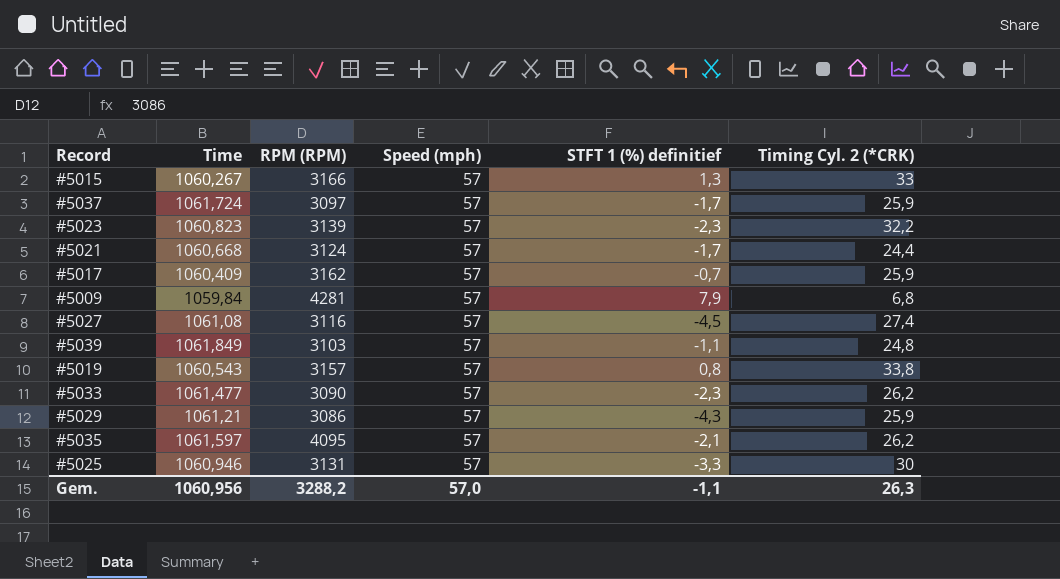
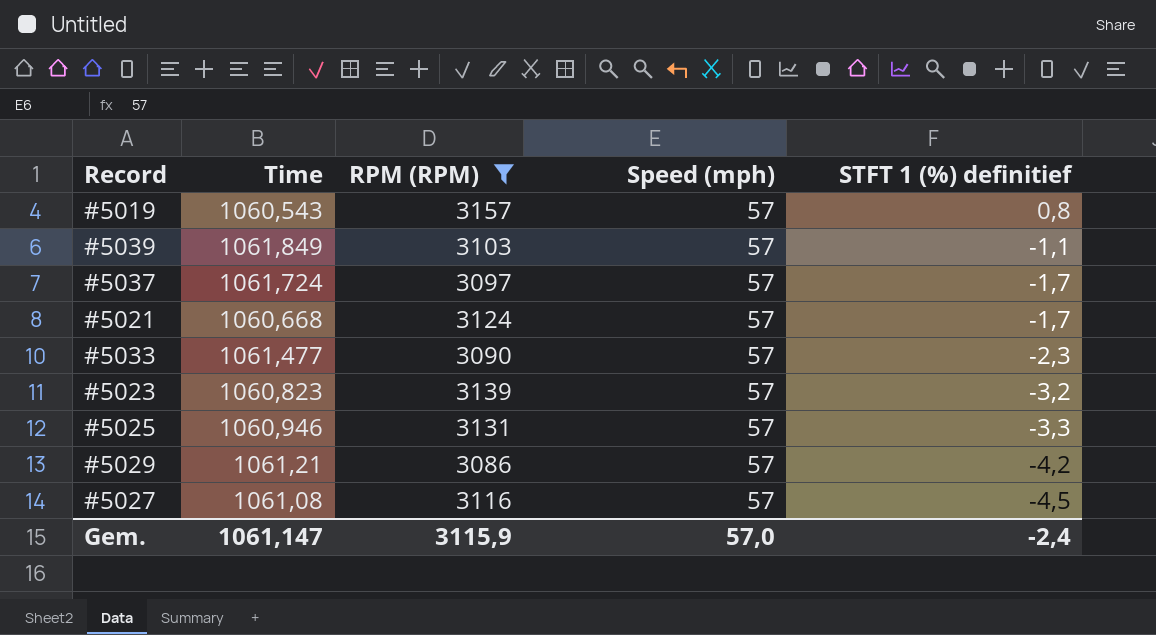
filter: none -> RPM (RPM) <= 3157
row order: none -> STFT 1 (%) definitief descending
column Timing Cyl. 2 (*CRK) | position: 6 -> none
#5023 | STFT 1 (%) definitief: -2,3 -> -3,2
#5029 | STFT 1 (%) definitief: -4,3 -> -4,2
Gem. | Time: 1060,956 -> 1061,147
Gem. | RPM (RPM): 3288,2 -> 3115,9
Gem. | STFT 1 (%) definitief: -1,1 -> -2,4

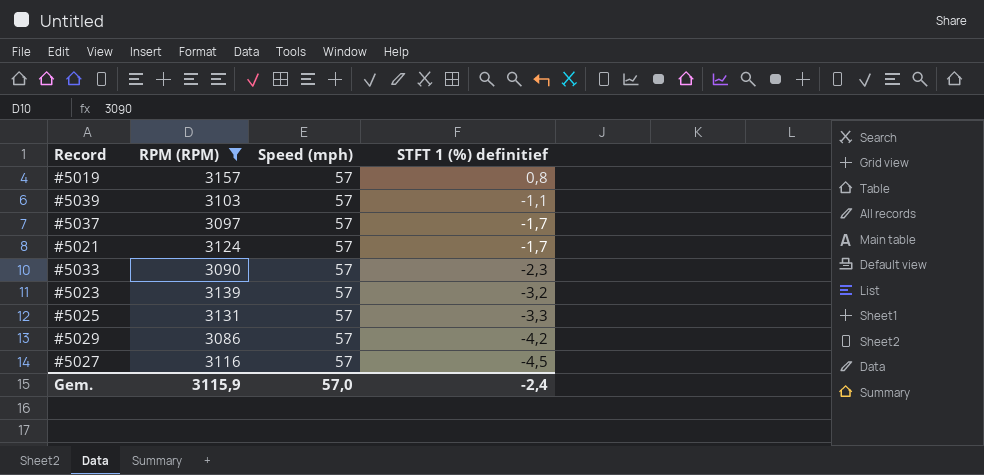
column Time | position: 2 -> none

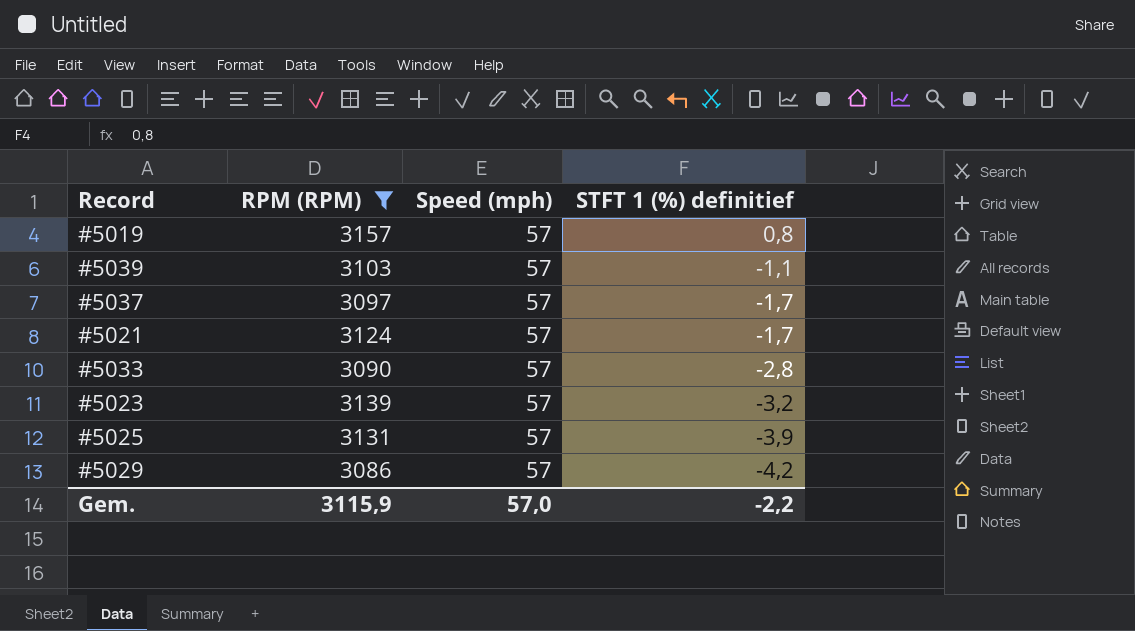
row #5027: 3116 | 57 | -4,5 -> none
#5033 | STFT 1 (%) definitief: -2,3 -> -2,8
#5025 | STFT 1 (%) definitief: -3,3 -> -3,9
Gem. | STFT 1 (%) definitief: -2,4 -> -2,2

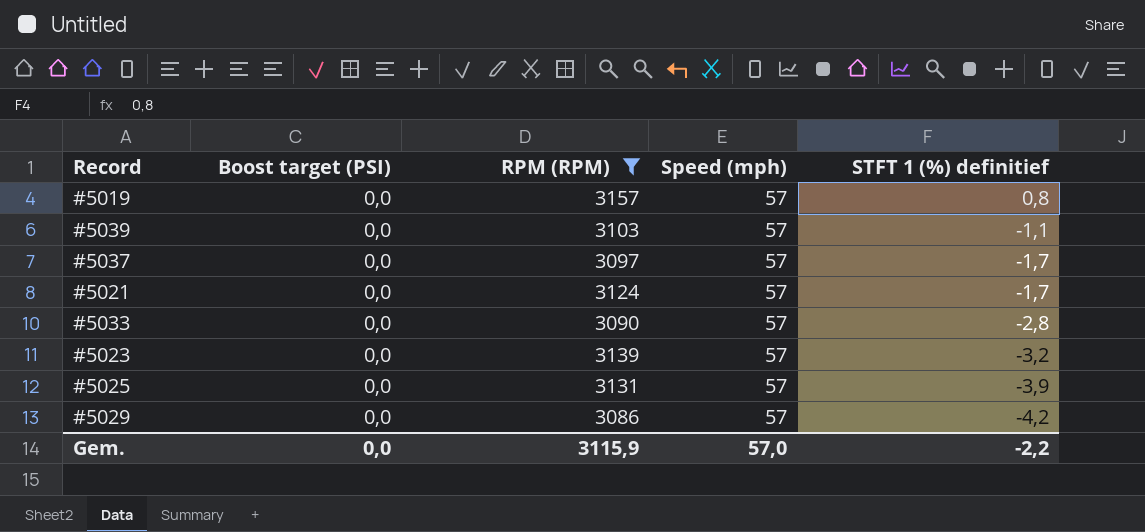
column Boost target (PSI) | position: none -> 2

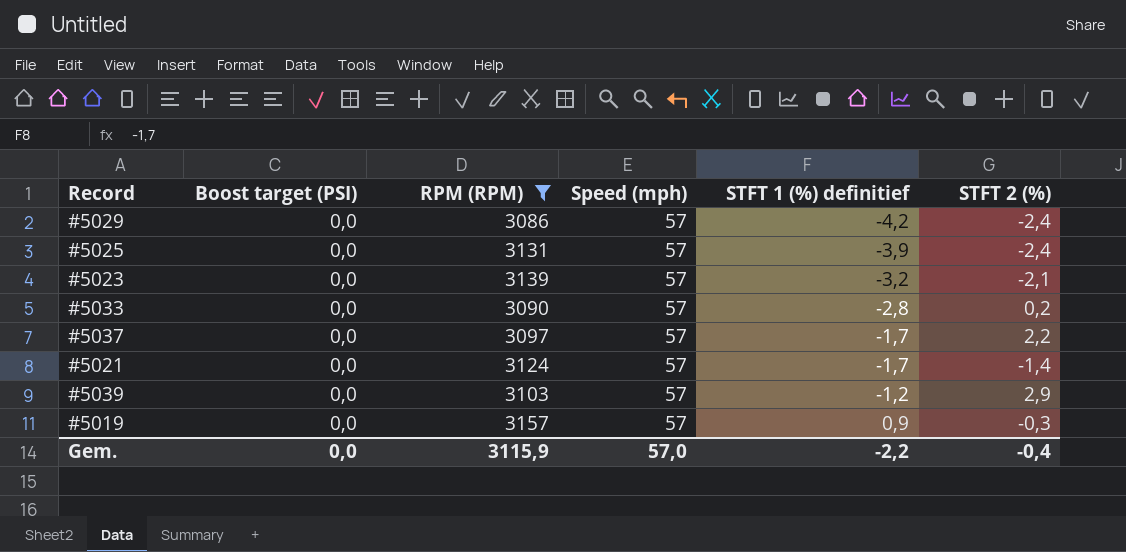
row order: STFT 1 (%) definitief descending -> STFT 1 (%) definitief ascending
column STFT 2 (%) | position: none -> 6
#5039 | STFT 1 (%) definitief: -1,1 -> -1,2
#5019 | STFT 1 (%) definitief: 0,8 -> 0,9

